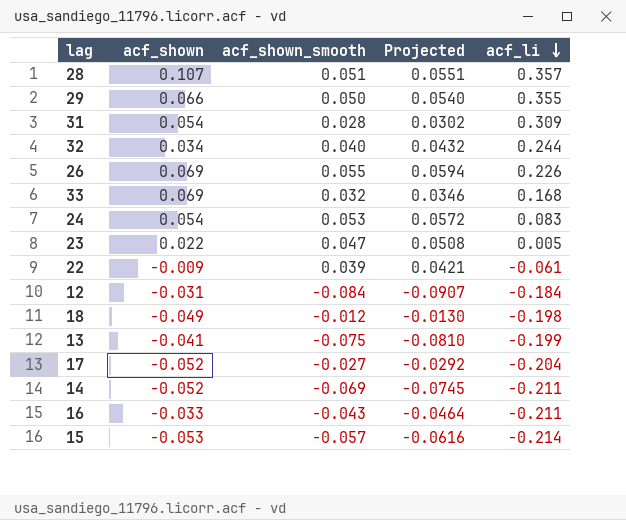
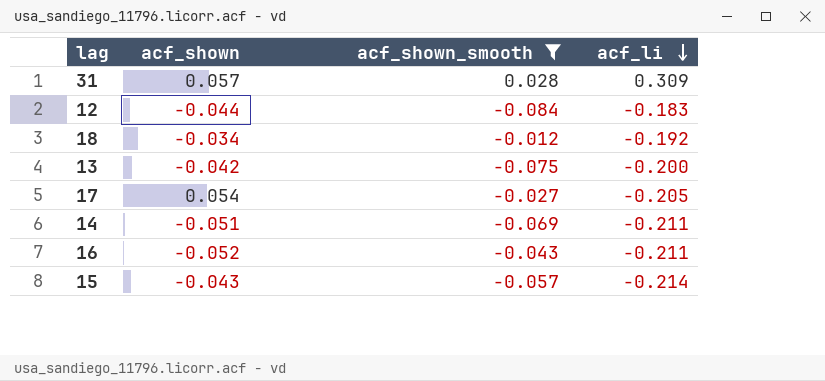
filter: none -> acf_shown_smooth <= 0.028
column Projected | formula: [acf_shown_smooth] * 1.08 -> none
31 | acf_shown: 0.054 -> 0.057
12 | acf_shown: -0.031 -> -0.044
12 | acf_li: -0.184 -> -0.183
18 | acf_shown: -0.049 -> -0.034
18 | acf_li: -0.198 -> -0.192
13 | acf_shown: -0.041 -> -0.042
13 | acf_li: -0.199 -> -0.200
17 | acf_shown: -0.052 -> 0.054
17 | acf_li: -0.204 -> -0.205
14 | acf_shown: -0.052 -> -0.051
16 | acf_shown: -0.033 -> -0.052
15 | acf_shown: -0.053 -> -0.043

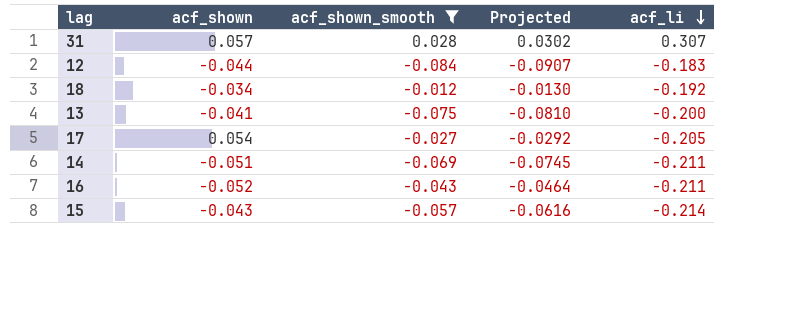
column Projected | formula: none -> [acf_shown_smooth] * 1.08
31 | acf_li: 0.309 -> 0.307
13 | acf_shown: -0.042 -> -0.041

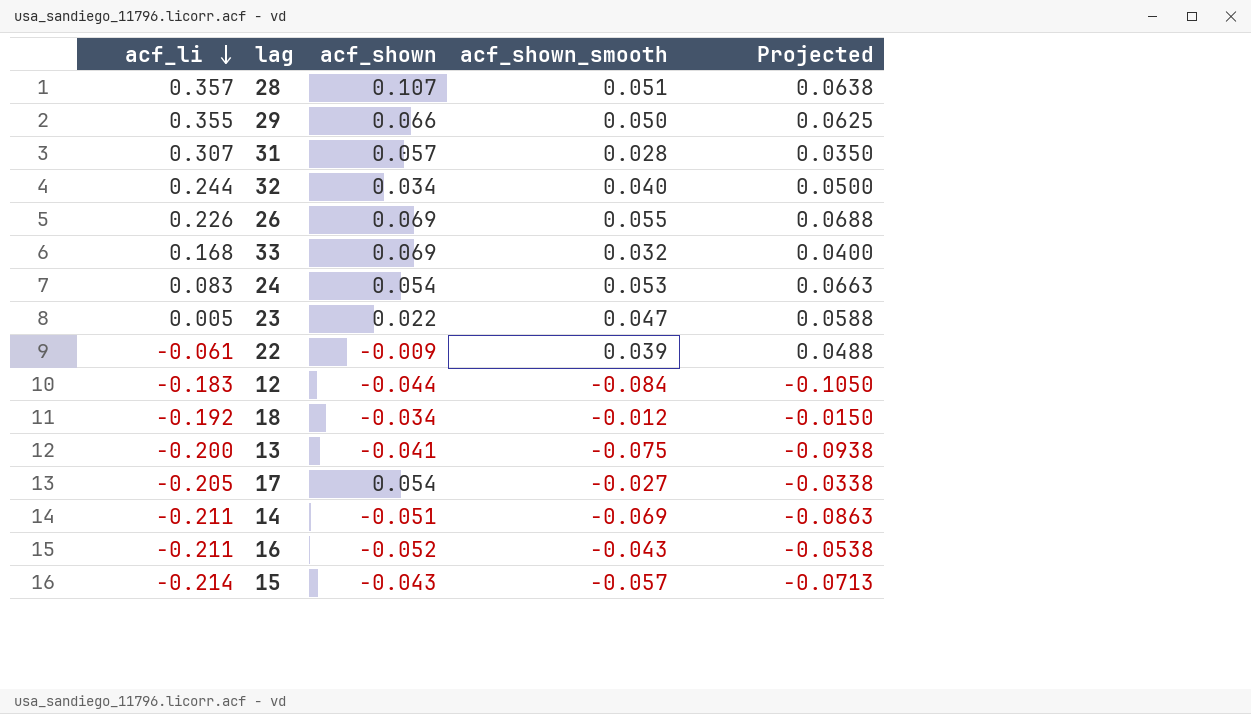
filter: acf_shown_smooth <= 0.028 -> none
column acf_li | position: 5 -> 1
column Projected | formula: [acf_shown_smooth] * 1.08 -> [acf_shown_smooth] * 1.25

